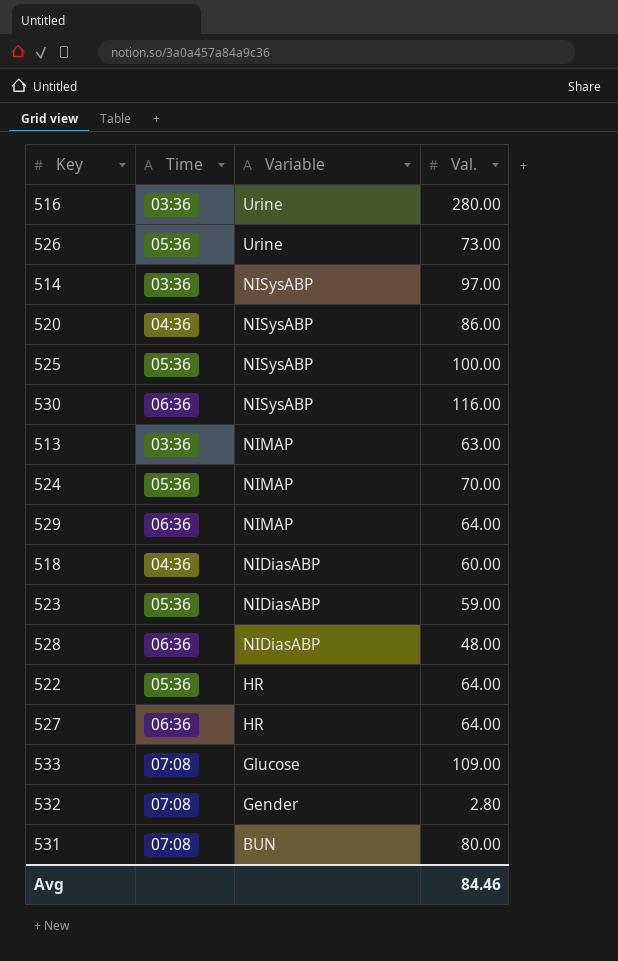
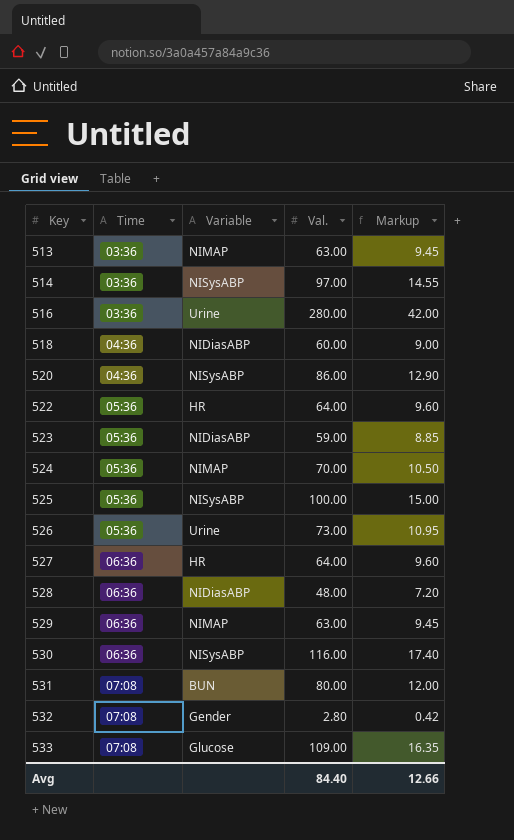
row order: Variable descending -> Key ascending
column Markup | formula: none -> [Val.] * 0.15
529 | Val.: 64.00 -> 63.00
Avg | Val.: 84.46 -> 84.40

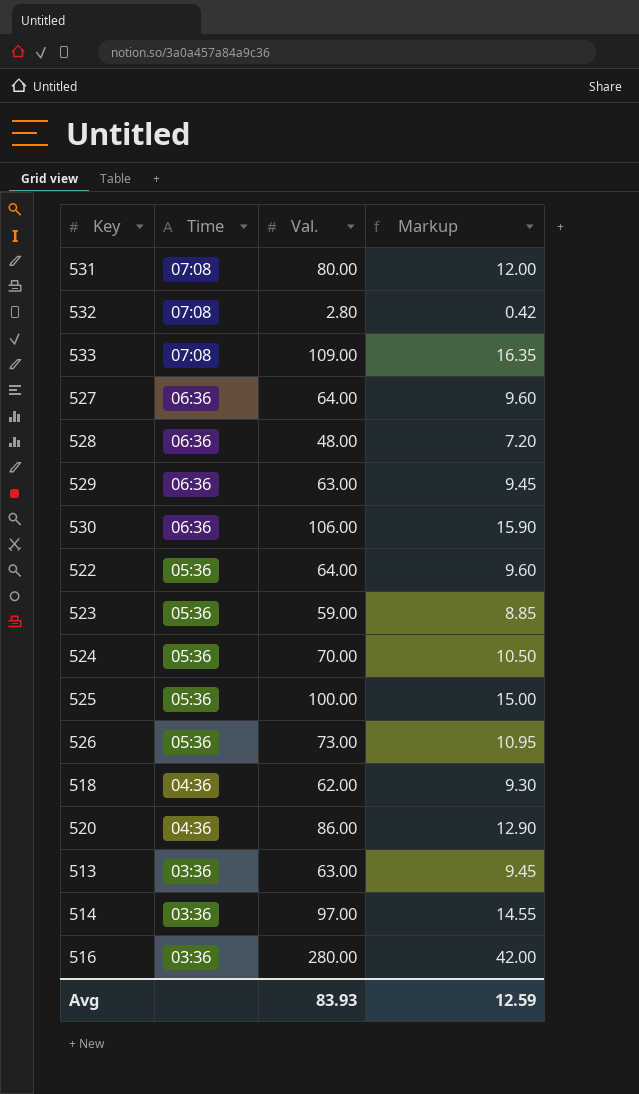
row order: Key ascending -> Time descending
column Variable | position: 3 -> none
530 | Val.: 116.00 -> 106.00
530 | Markup: 17.40 -> 15.90
518 | Val.: 60.00 -> 62.00
518 | Markup: 9.00 -> 9.30
Avg | Val.: 84.40 -> 83.93
Avg | Markup: 12.66 -> 12.59

